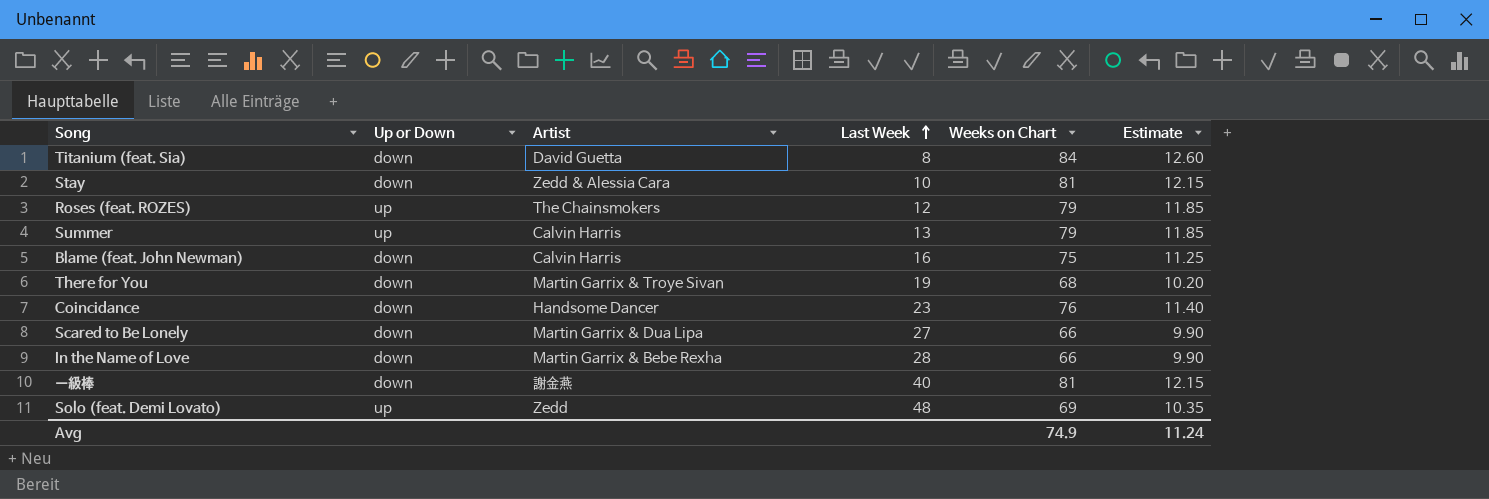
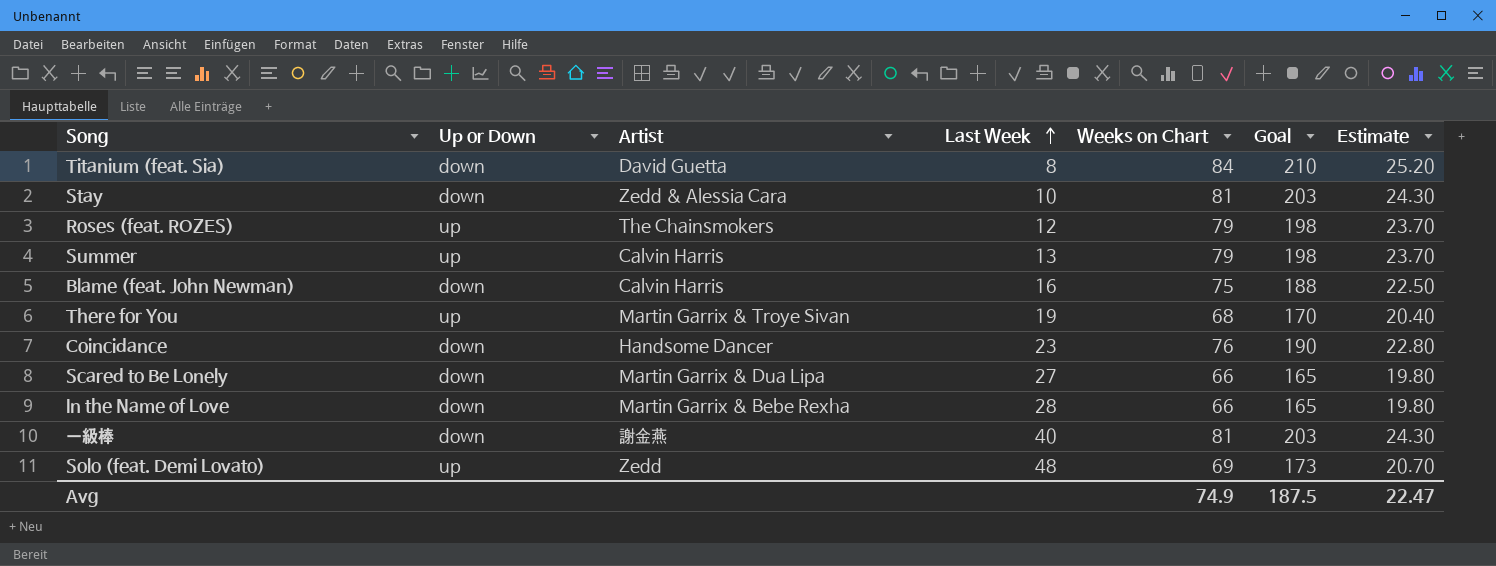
column Goal | formula: none -> [Weeks on Chart] * 2.5
column Estimate | formula: [Weeks on Chart] * 0.15 -> [Weeks on Chart] * 0.3
There for You | Up or Down: down -> up
Avg | Estimate: 11.24 -> 22.47

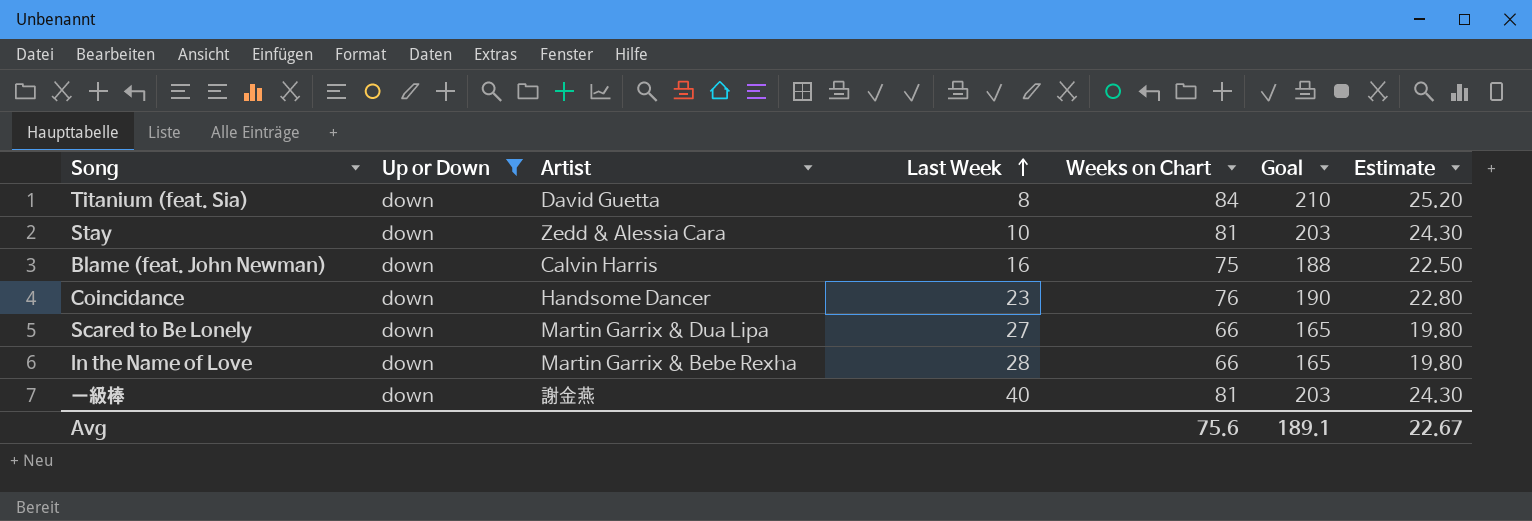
filter: none -> Up or Down = down
Avg | Weeks on Chart: 74.9 -> 75.6
Avg | Goal: 187.5 -> 189.1
Avg | Estimate: 22.47 -> 22.67

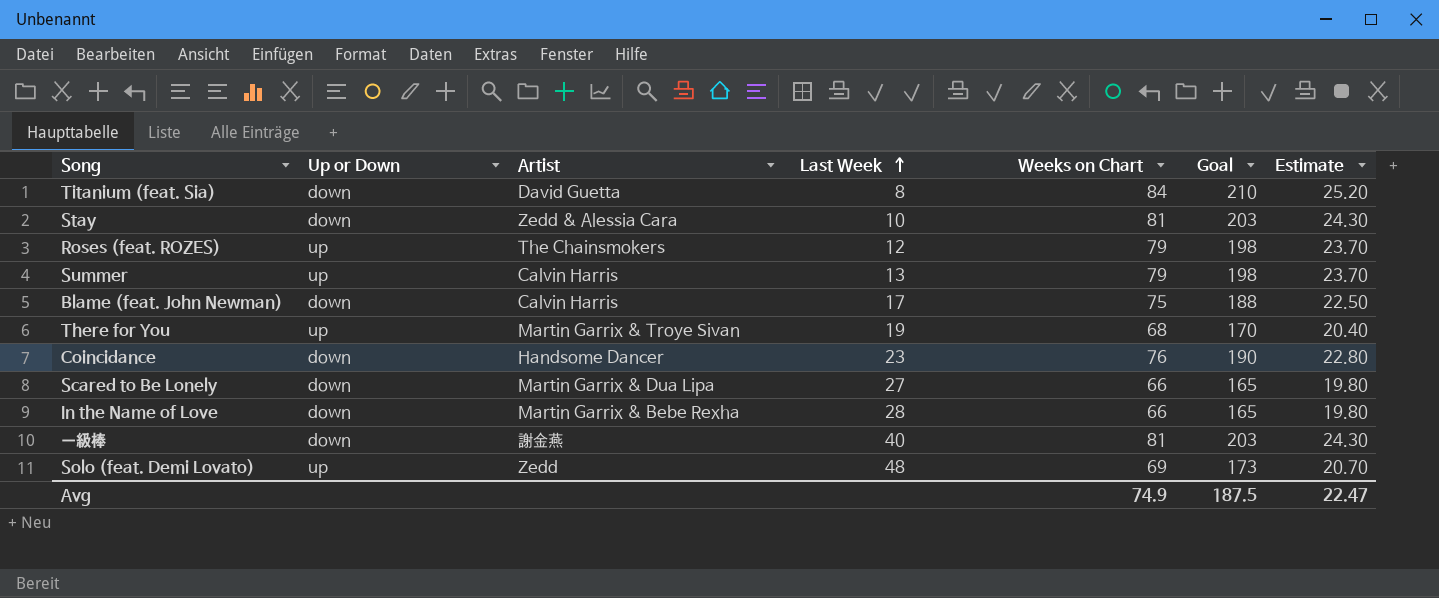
filter: Up or Down = down -> none
Blame (feat. John Newman) | Last Week: 16 -> 17
Avg | Weeks on Chart: 75.6 -> 74.9
Avg | Goal: 189.1 -> 187.5
Avg | Estimate: 22.67 -> 22.47

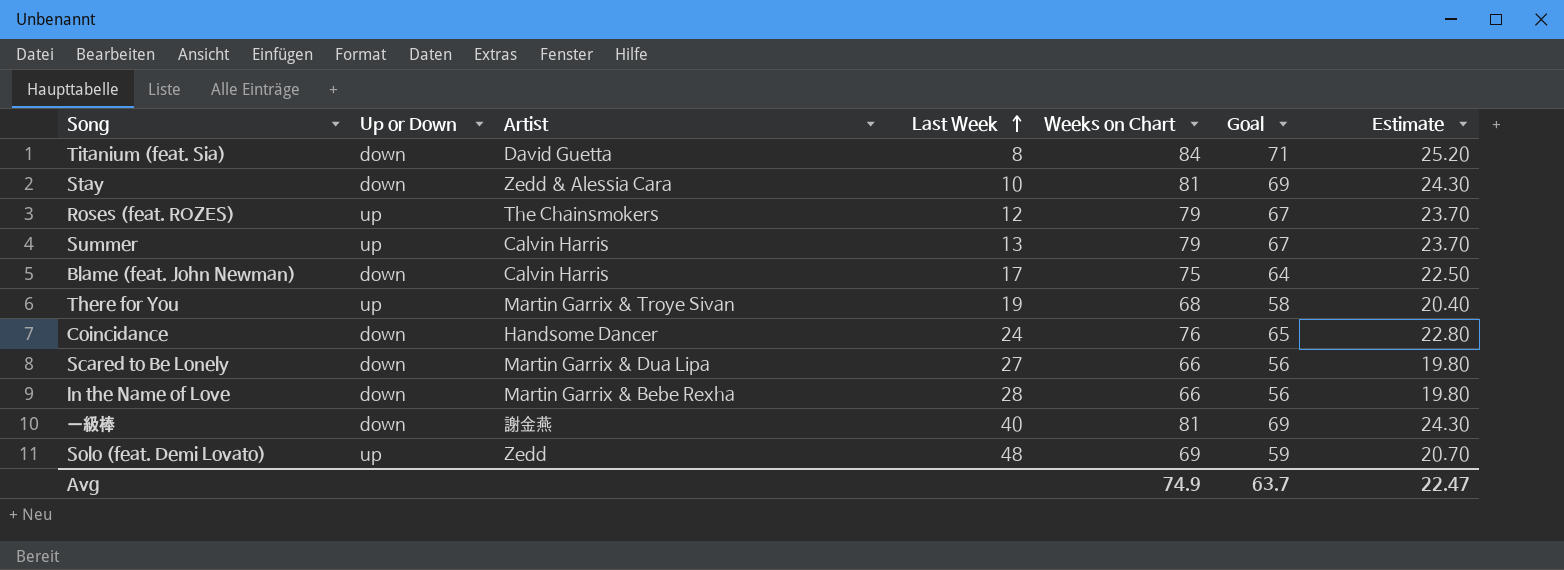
column Goal | formula: [Weeks on Chart] * 2.5 -> [Weeks on Chart] * 0.85
Coincidance | Last Week: 23 -> 24
Avg | Goal: 187.5 -> 63.7

